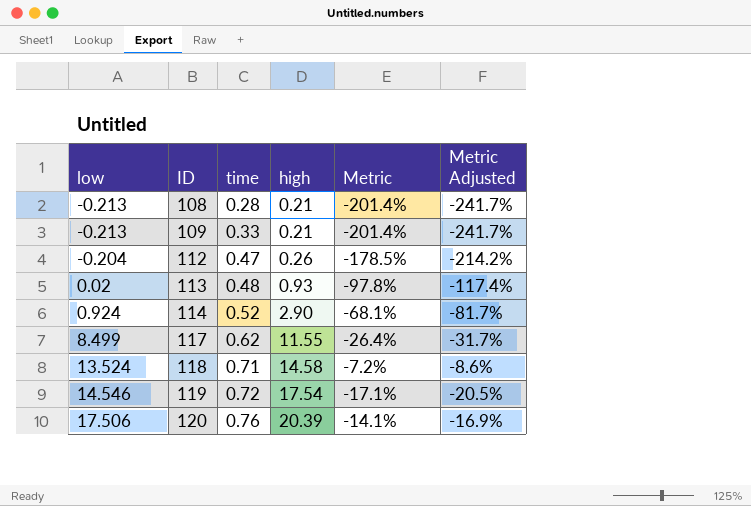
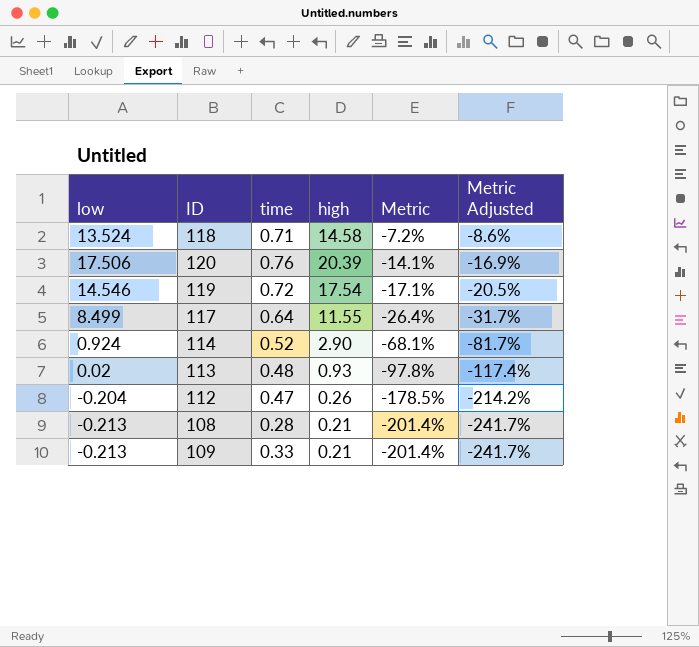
row order: low ascending -> Metric descending
117 | time: 0.62 -> 0.64

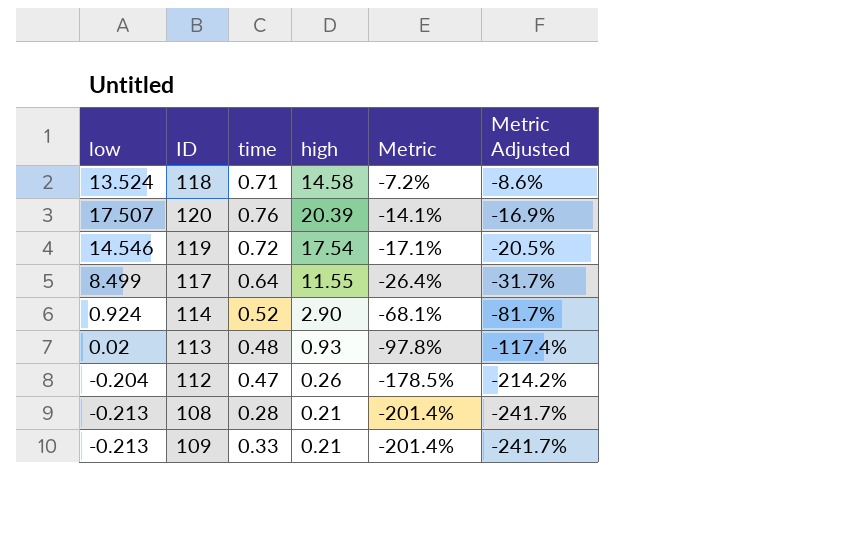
120 | low: 17.506 -> 17.507

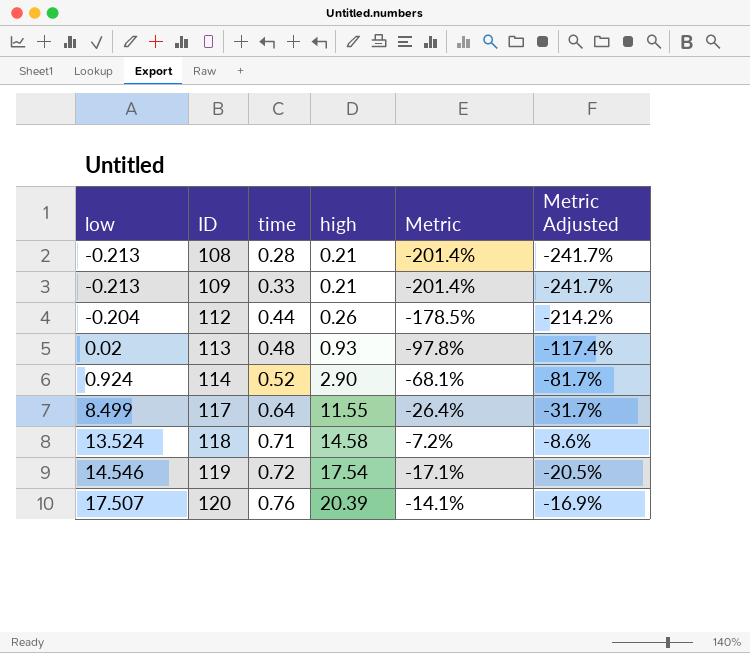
row order: Metric descending -> low ascending
112 | time: 0.47 -> 0.44

